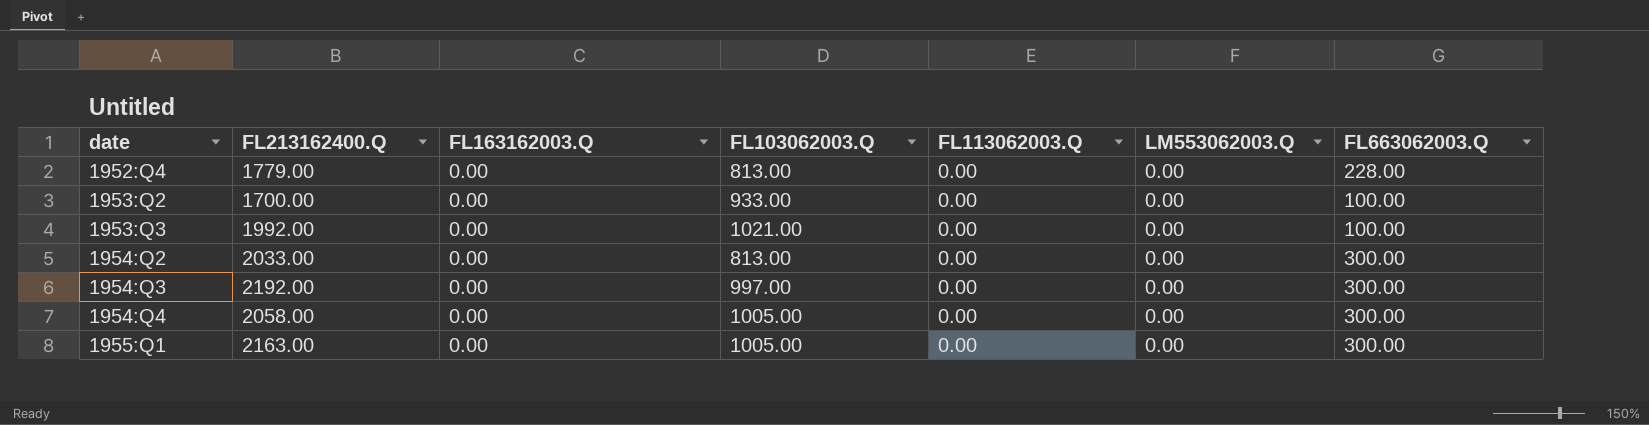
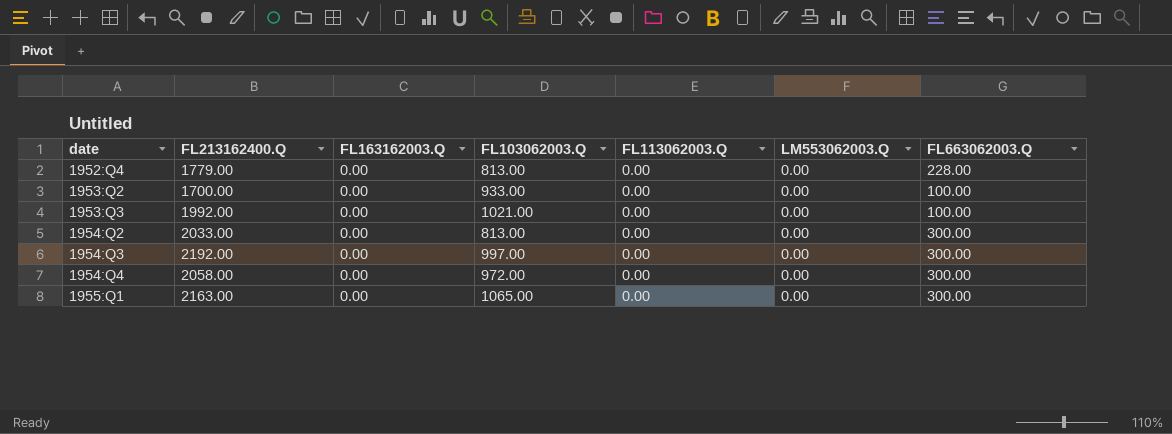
1954:Q4 | FL103062003.Q: 1005.00 -> 972.00
1955:Q1 | FL103062003.Q: 1005.00 -> 1065.00

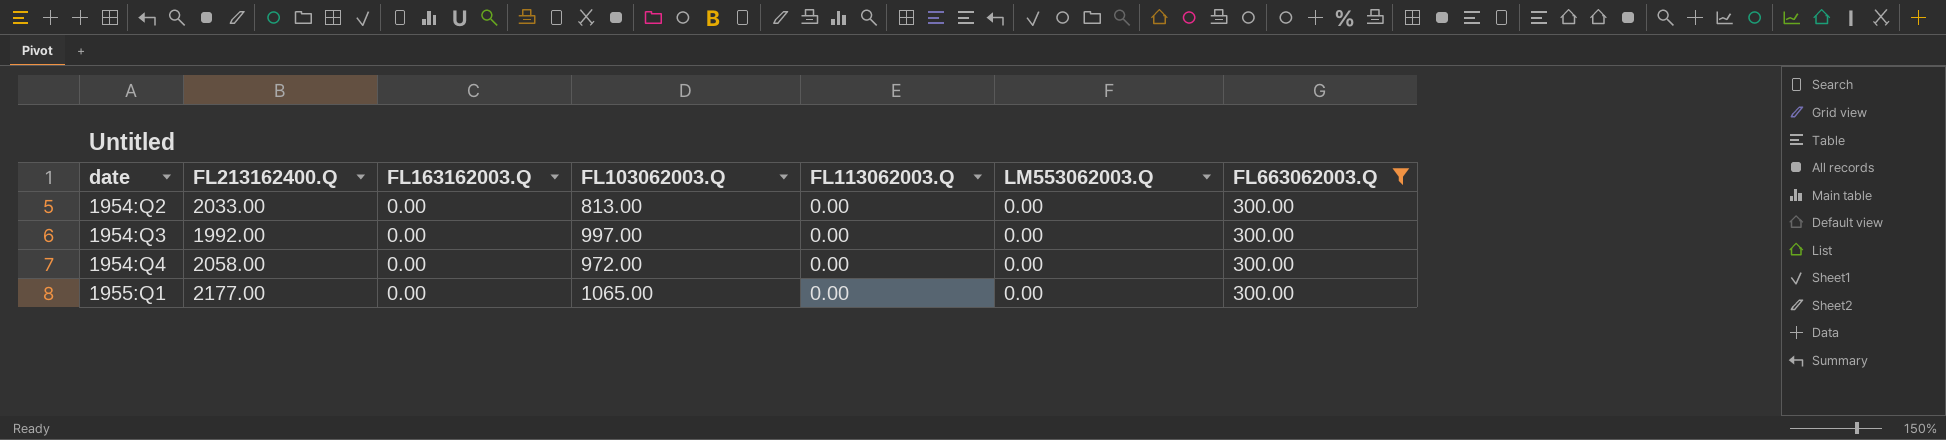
filter: none -> FL663062003.Q = 300.00
1954:Q3 | FL213162400.Q: 2192.00 -> 1992.00
1955:Q1 | FL213162400.Q: 2163.00 -> 2177.00

